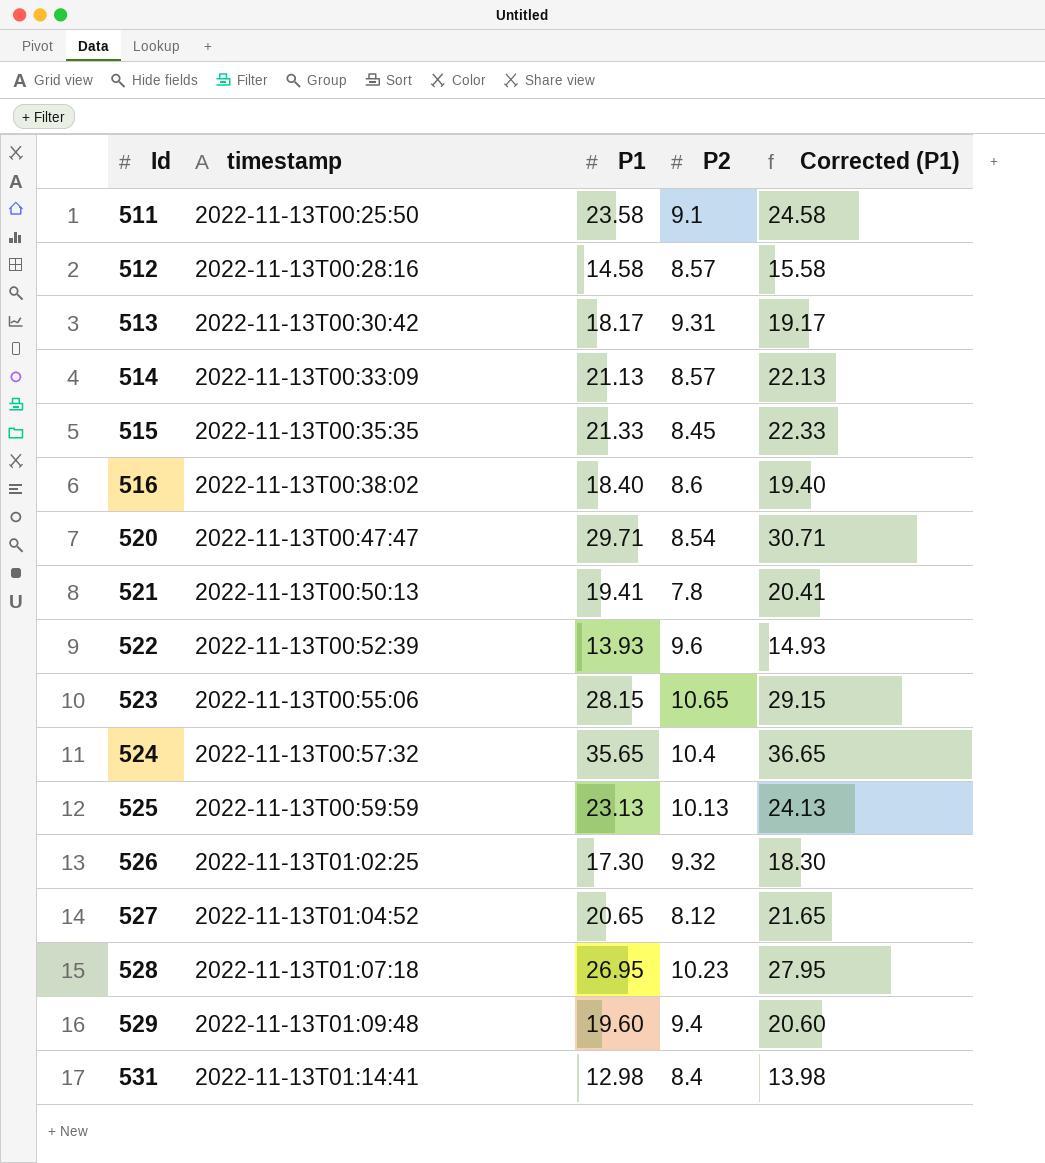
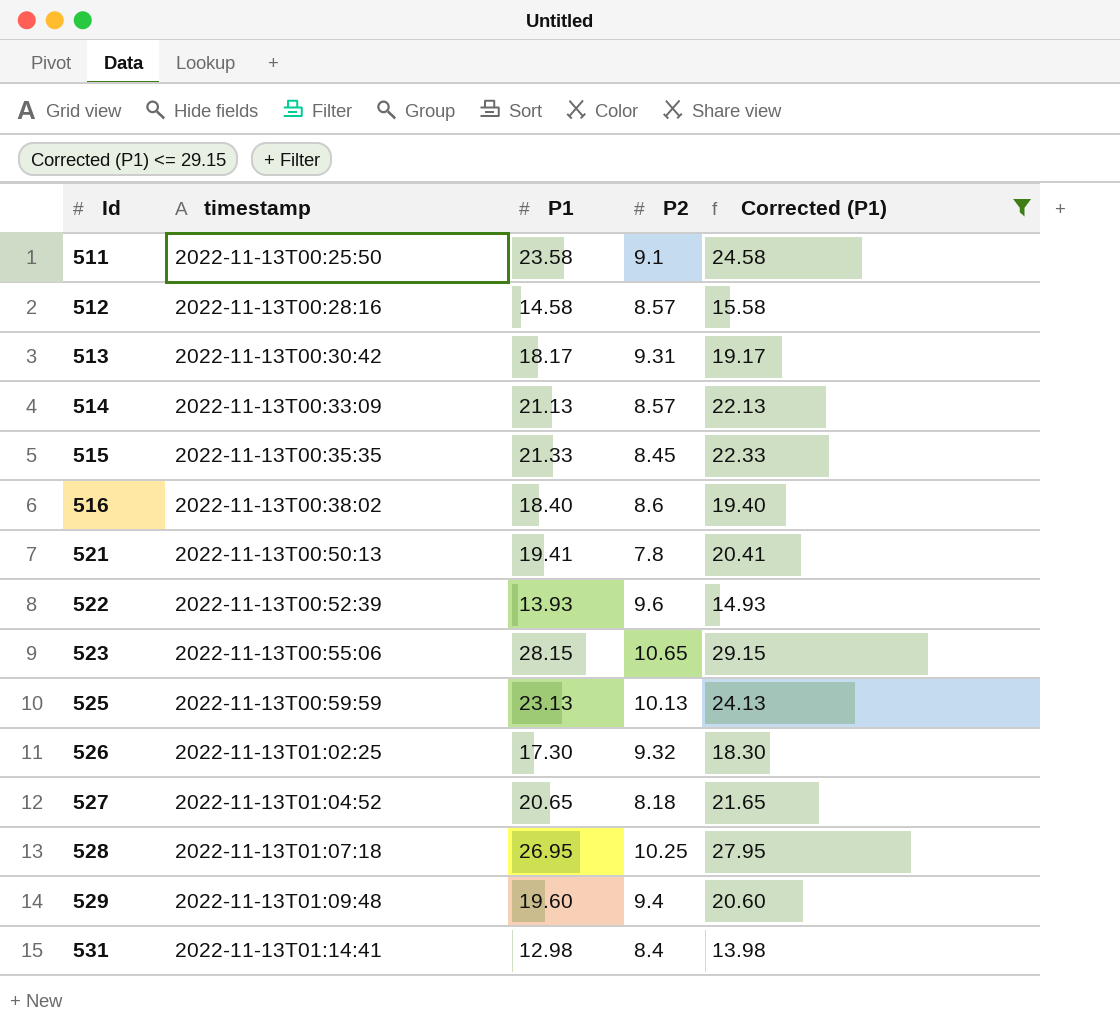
filter: none -> Corrected (P1) <= 29.15
527 | P2: 8.12 -> 8.18
528 | P2: 10.23 -> 10.25

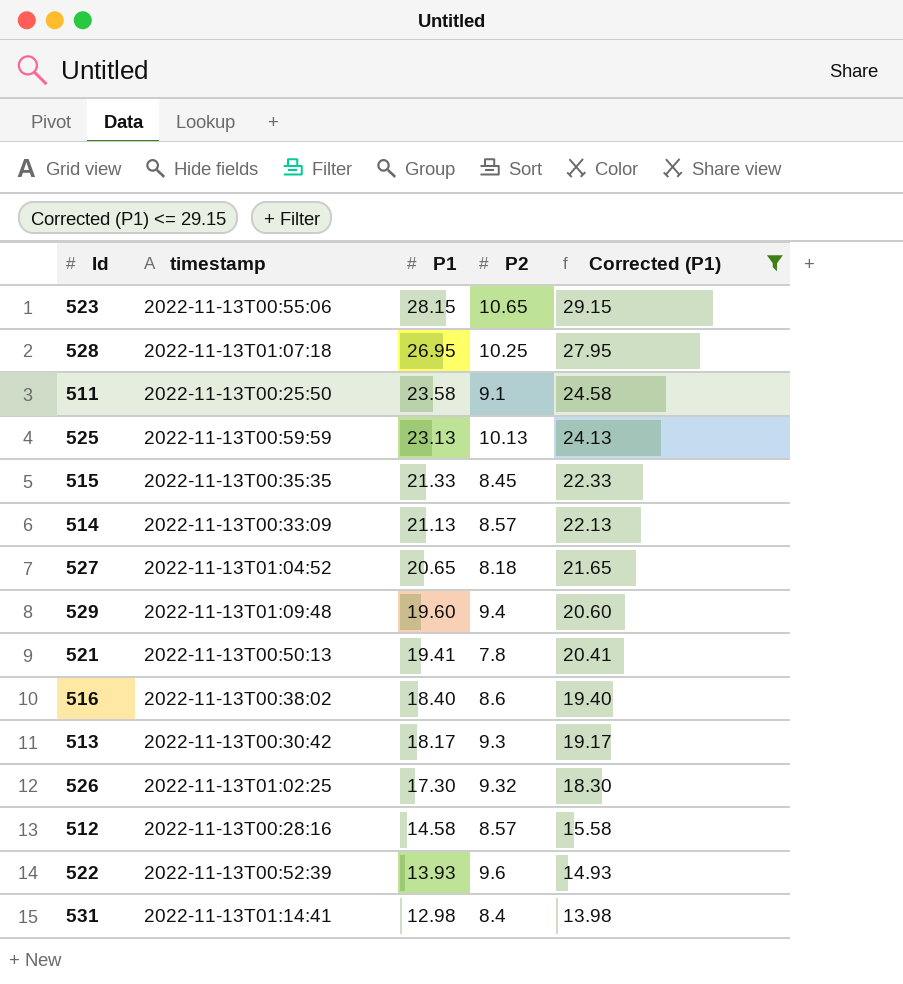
row order: Id ascending -> P1 descending
513 | P2: 9.31 -> 9.3

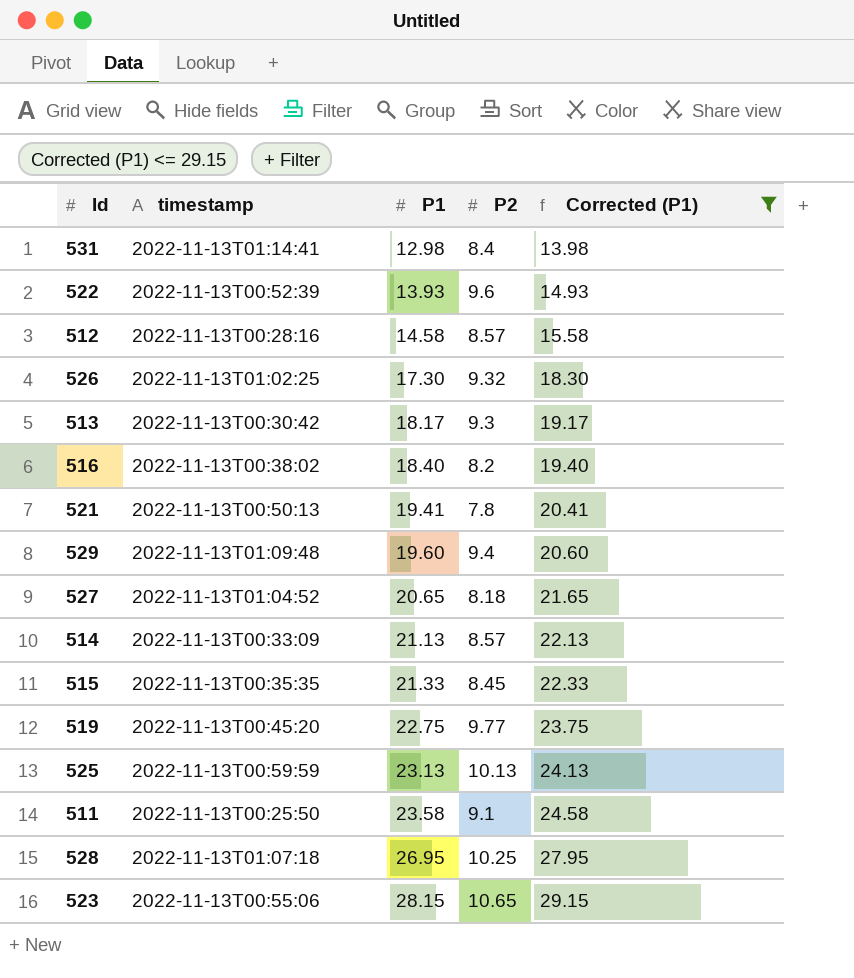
row order: P1 descending -> P1 ascending
516 | P2: 8.6 -> 8.2
row 519: none -> 2022-11-13T00:45:20 | 22.75 | 9.77 | 23.75

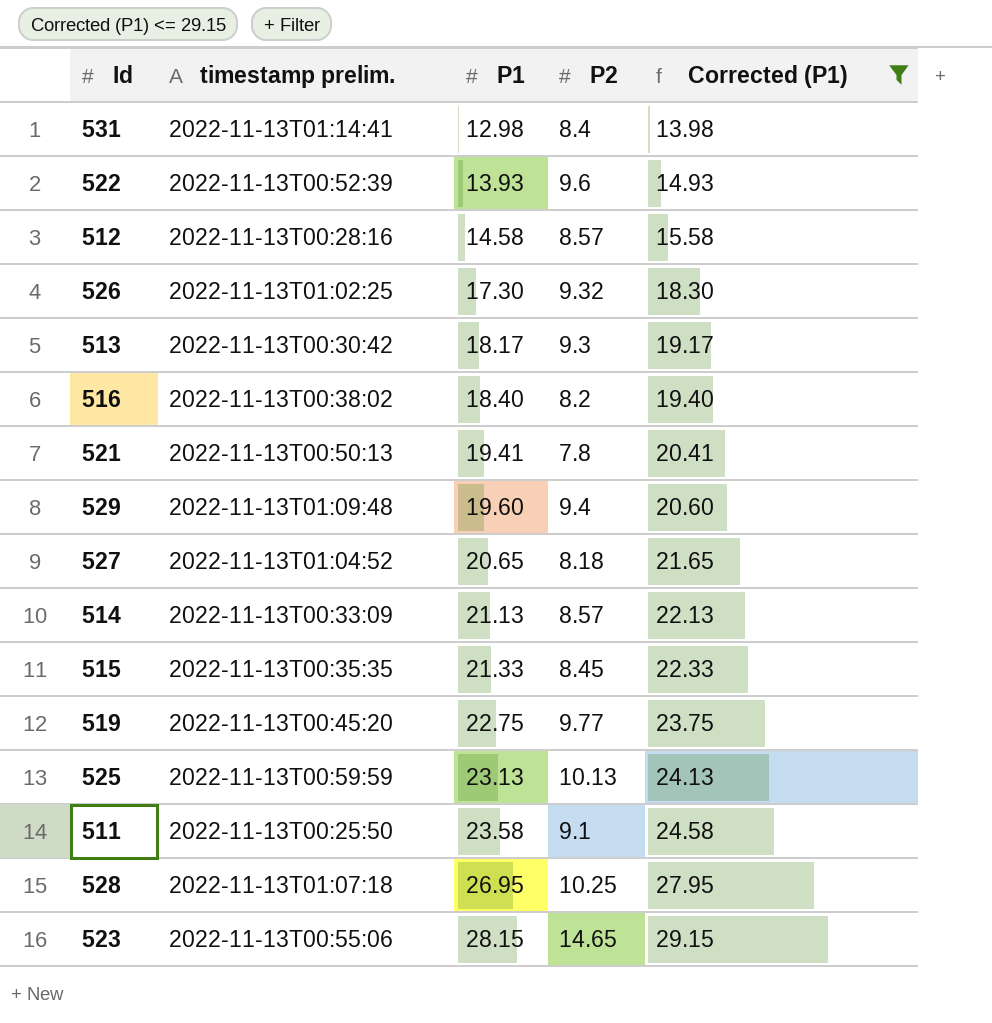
column name: timestamp -> timestamp prelim.
523 | P2: 10.65 -> 14.65

